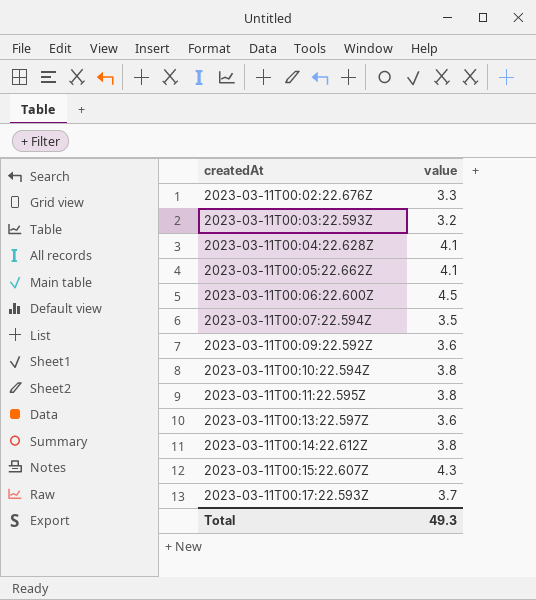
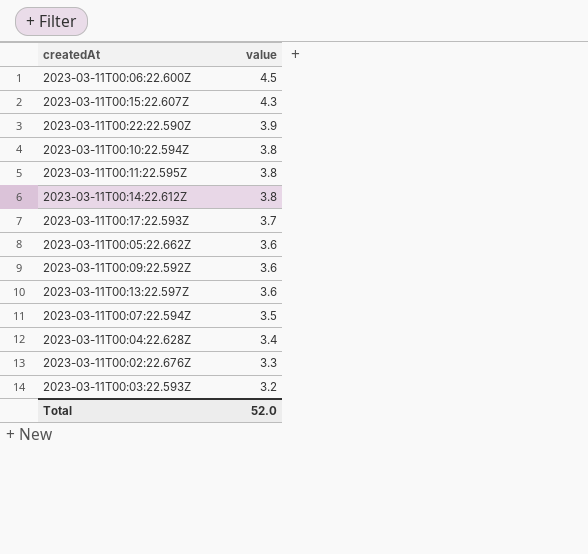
row order: createdAt ascending -> value descending
row 2023-03-11T00:22:22.590Z: none -> 3.9
2023-03-11T00:05:22.662Z | value: 4.1 -> 3.6
2023-03-11T00:04:22.628Z | value: 4.1 -> 3.4
Total | value: 49.3 -> 52.0

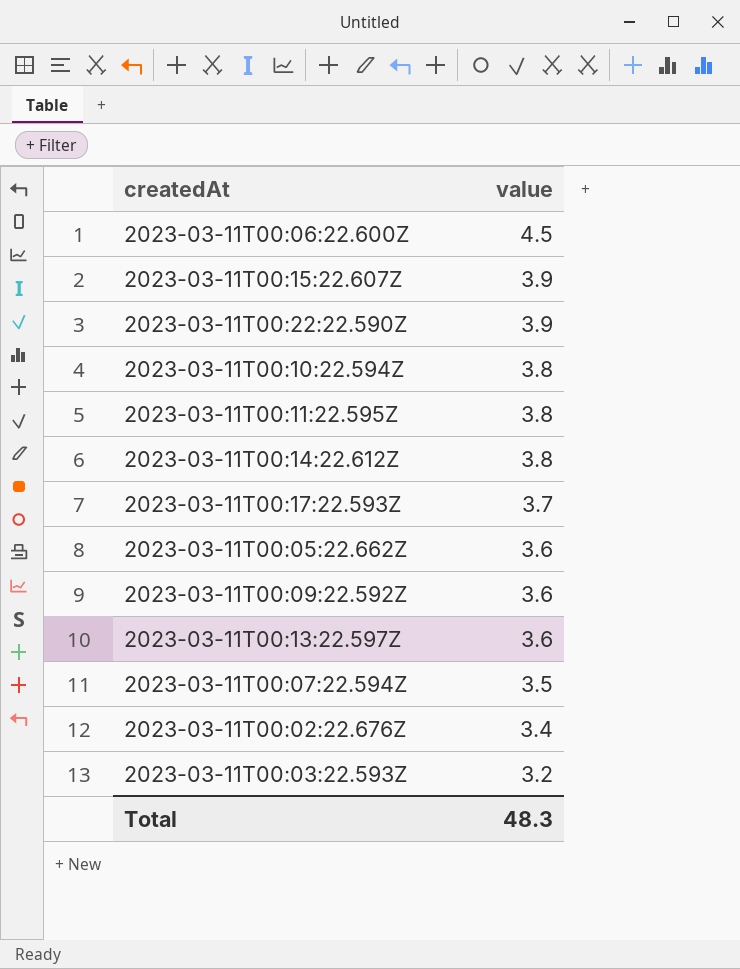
row 2023-03-11T00:04:22.628Z: 3.4 -> none
2023-03-11T00:15:22.607Z | value: 4.3 -> 3.9
2023-03-11T00:02:22.676Z | value: 3.3 -> 3.4
Total | value: 52.0 -> 48.3

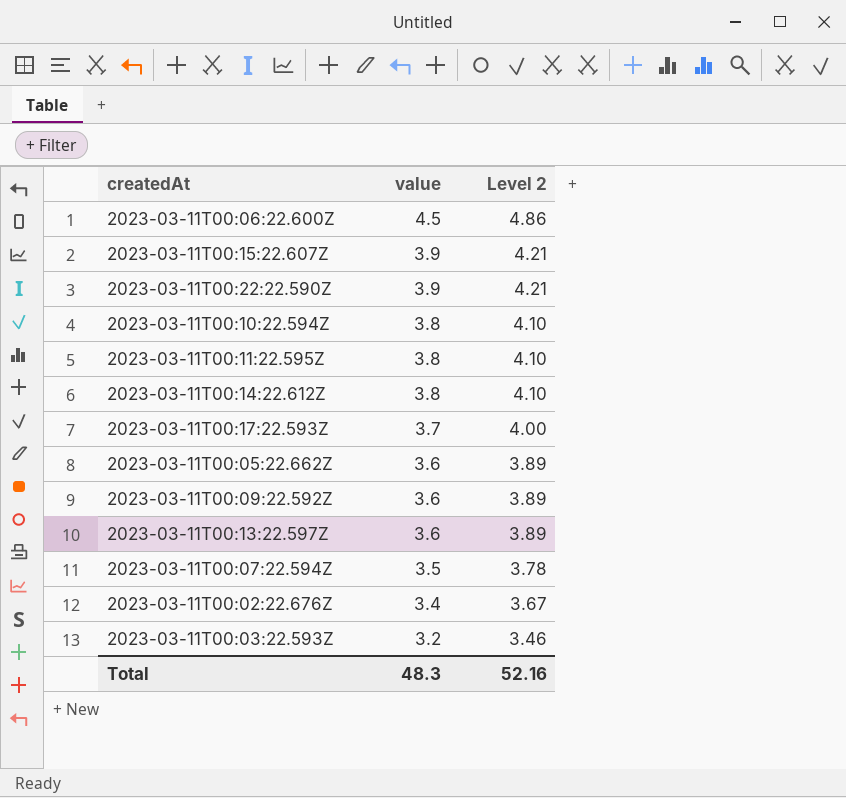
column Level 2 | formula: none -> [value] * 1.08

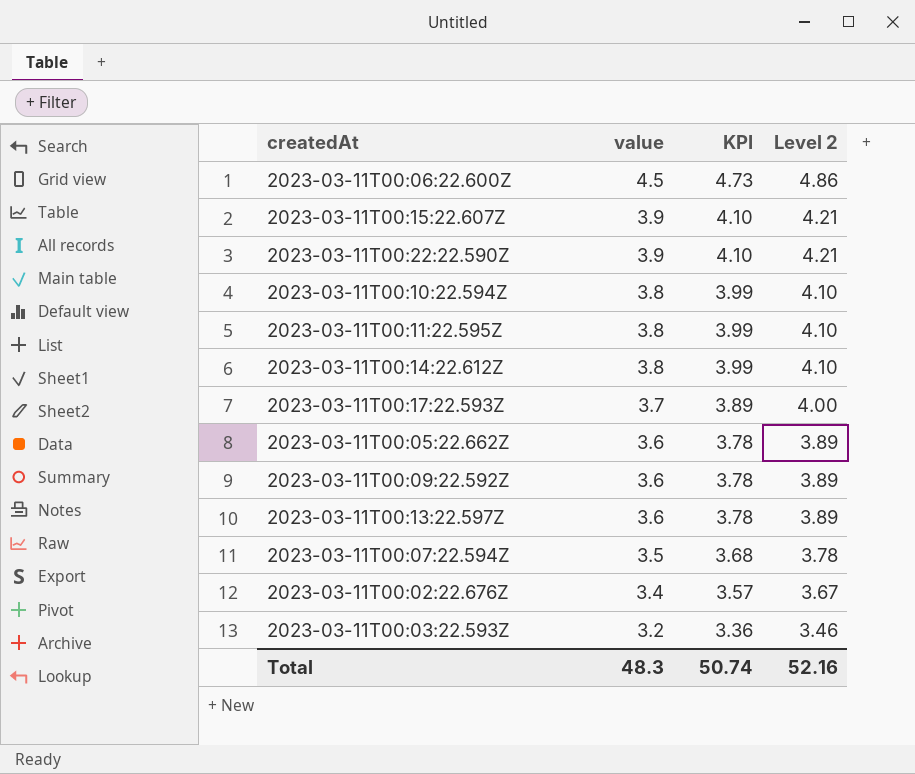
column KPI | formula: none -> [value] * 1.05

